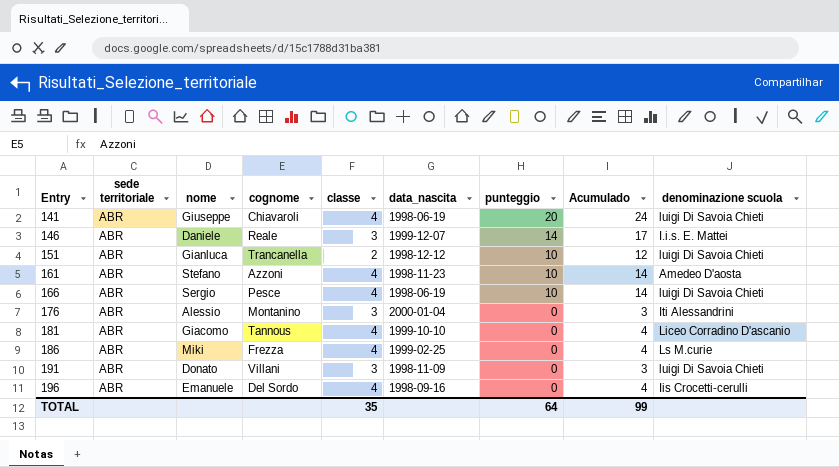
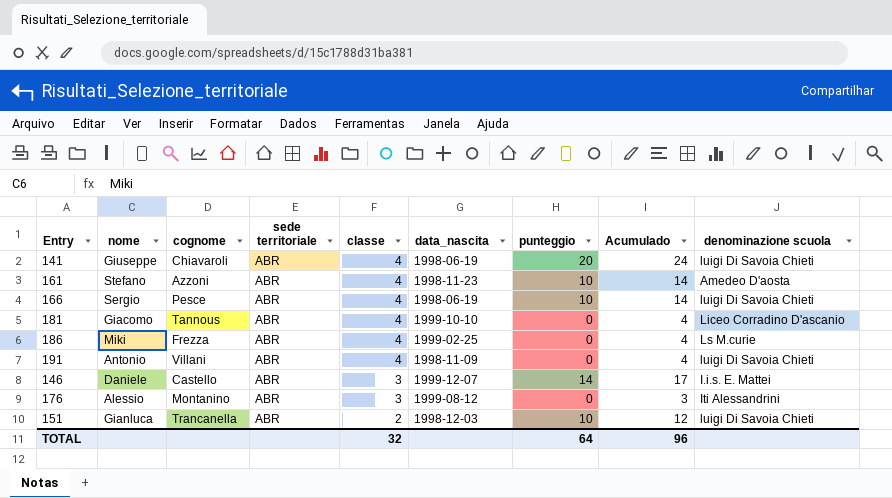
row order: Entry ascending -> classe descending
column sede territoriale | position: 2 -> 4
row 196: ABR | Emanuele | Del Sordo | 4 | 1998-09-16 | 0 | 4 | Iis Crocetti-cerulli -> none
191 | nome: Donato -> Antonio
191 | classe: 3 -> 4
191 | Acumulado: 3 -> 4
146 | cognome: Reale -> Castello
176 | data_nascita: 2000-01-04 -> 1999-08-12
151 | data_nascita: 1998-12-12 -> 1998-12-03
TOTAL | classe: 35 -> 32
TOTAL | Acumulado: 99 -> 96

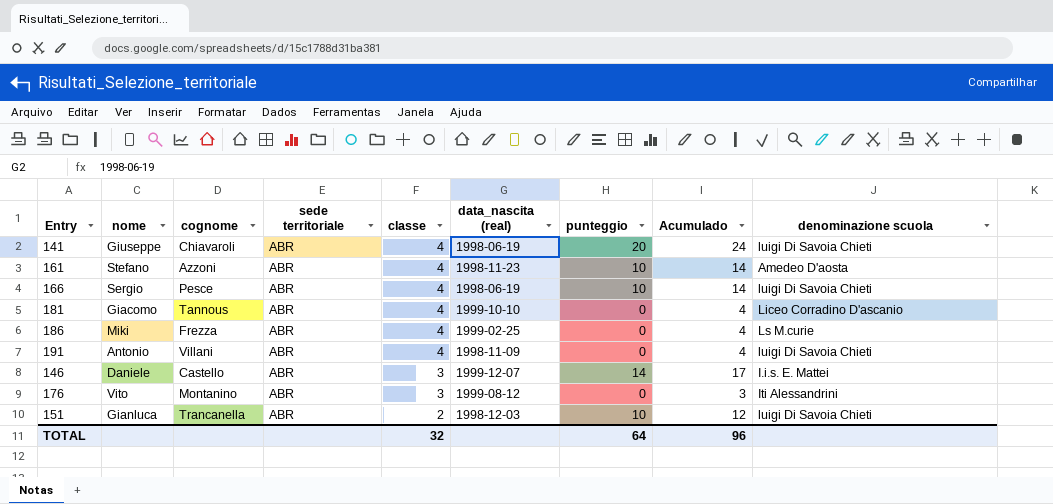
column name: data_nascita -> data_nascita (real)
176 | nome: Alessio -> Vito

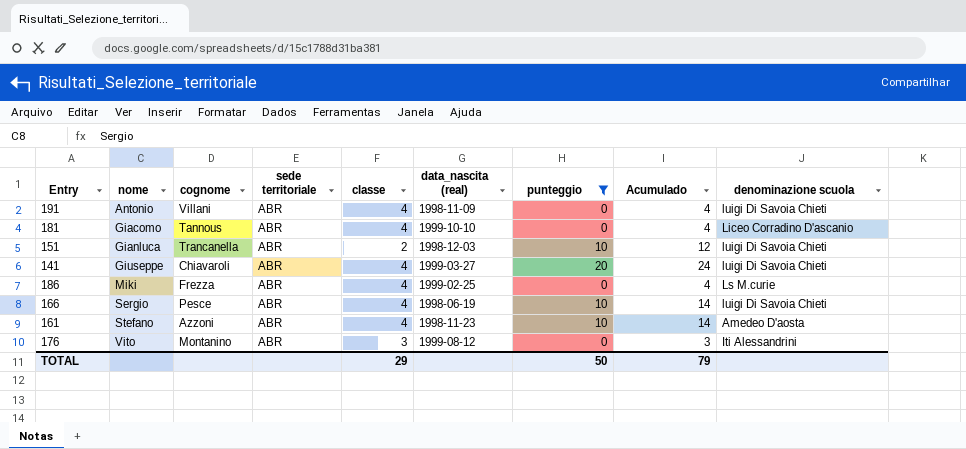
filter: none -> punteggio != 14
row order: classe descending -> nome ascending
141 | data_nascita (real): 1998-06-19 -> 1999-03-27
TOTAL | classe: 32 -> 29
TOTAL | punteggio: 64 -> 50
TOTAL | Acumulado: 96 -> 79

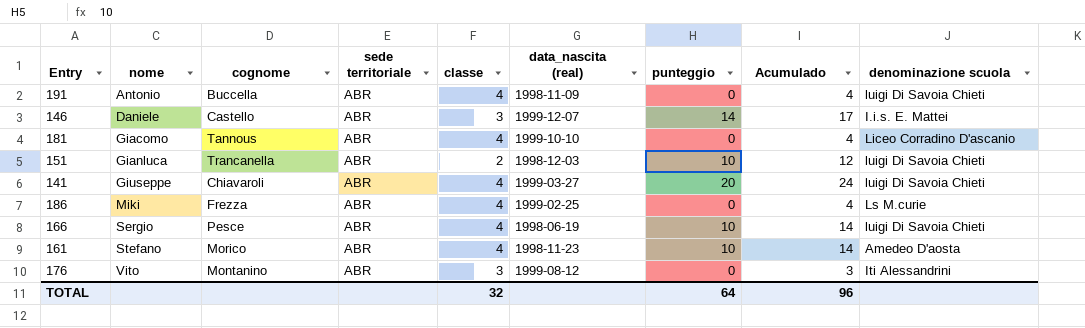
filter: punteggio != 14 -> none
191 | cognome: Villani -> Buccella
161 | cognome: Azzoni -> Morico
TOTAL | classe: 29 -> 32
TOTAL | punteggio: 50 -> 64
TOTAL | Acumulado: 79 -> 96

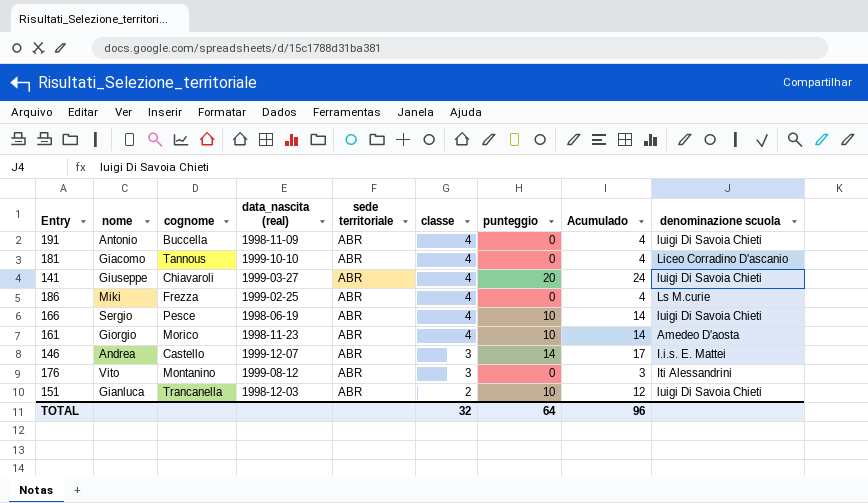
row order: nome ascending -> classe descending
column data_nascita (real) | position: 6 -> 4
161 | nome: Stefano -> Giorgio
146 | nome: Daniele -> Andrea

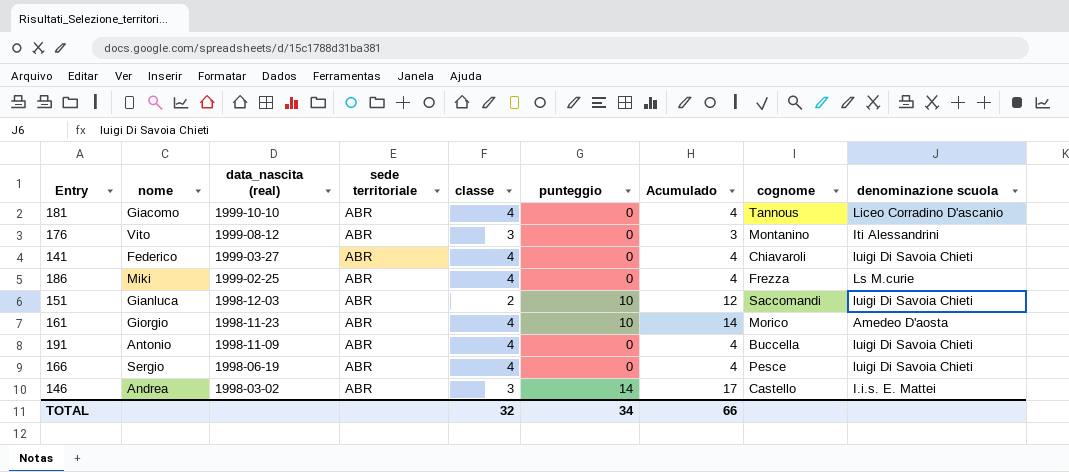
row order: classe descending -> data_nascita (real) descending
column cognome | position: 3 -> 8
141 | nome: Giuseppe -> Federico
141 | punteggio: 20 -> 0
141 | Acumulado: 24 -> 4
151 | cognome: Trancanella -> Saccomandi
166 | punteggio: 10 -> 0
166 | Acumulado: 14 -> 4
146 | data_nascita (real): 1999-12-07 -> 1998-03-02
TOTAL | punteggio: 64 -> 34
TOTAL | Acumulado: 96 -> 66

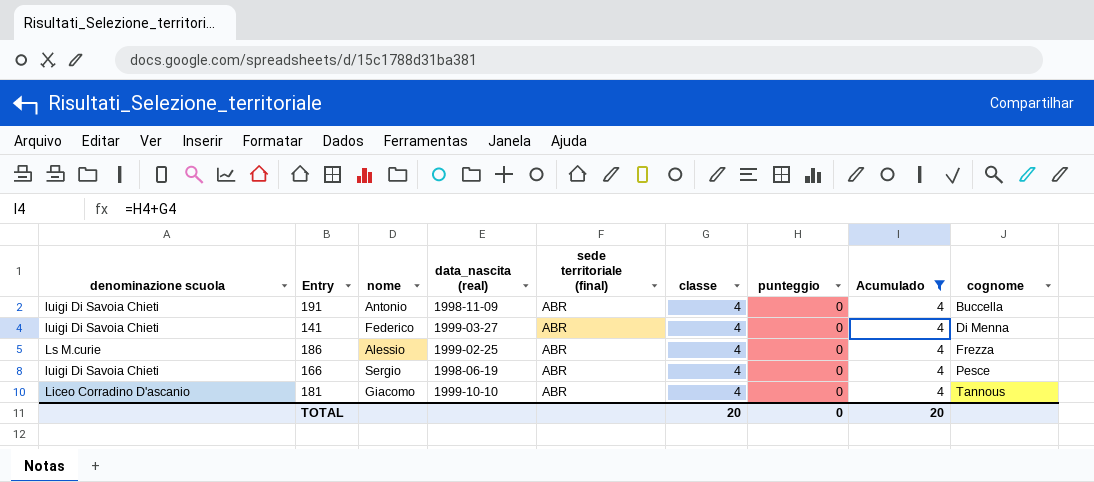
filter: none -> Acumulado = 4
row order: data_nascita (real) descending -> cognome ascending
column denominazione scuola | position: 9 -> 1
column name: sede territoriale -> sede territoriale (final)
141 | cognome: Chiavaroli -> Di Menna
186 | nome: Miki -> Alessio
TOTAL | classe: 32 -> 20
TOTAL | punteggio: 34 -> 0
TOTAL | Acumulado: 66 -> 20

